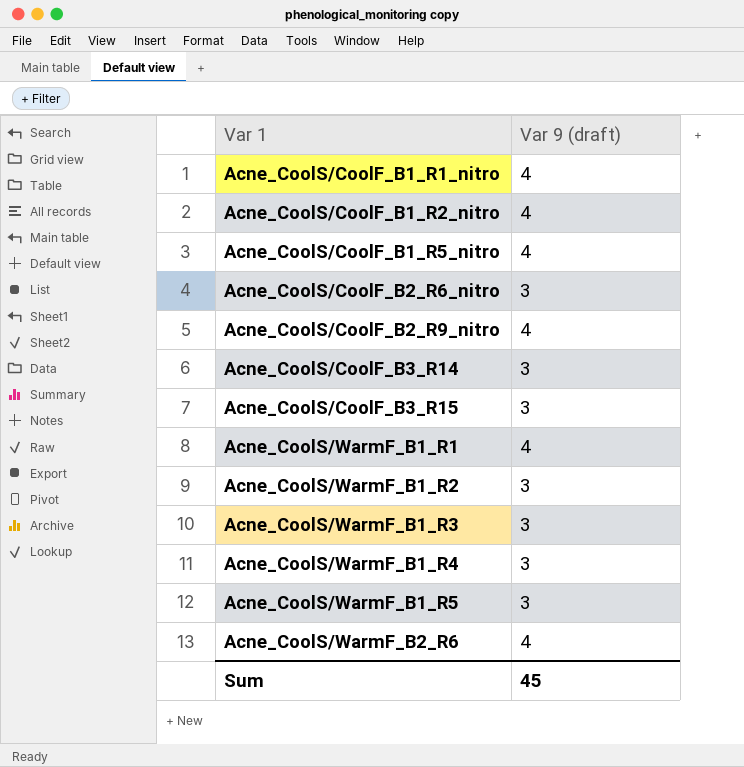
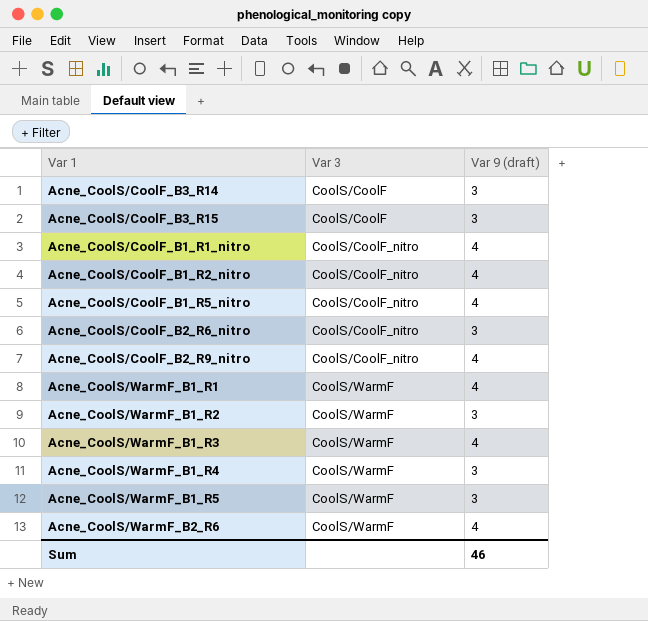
row order: Var 1 ascending -> Var 3 ascending
column Var 3 | position: none -> 2
Acne_CoolS/WarmF_B1_R3 | Var 9 (draft): 3 -> 4
Sum | Var 9 (draft): 45 -> 46

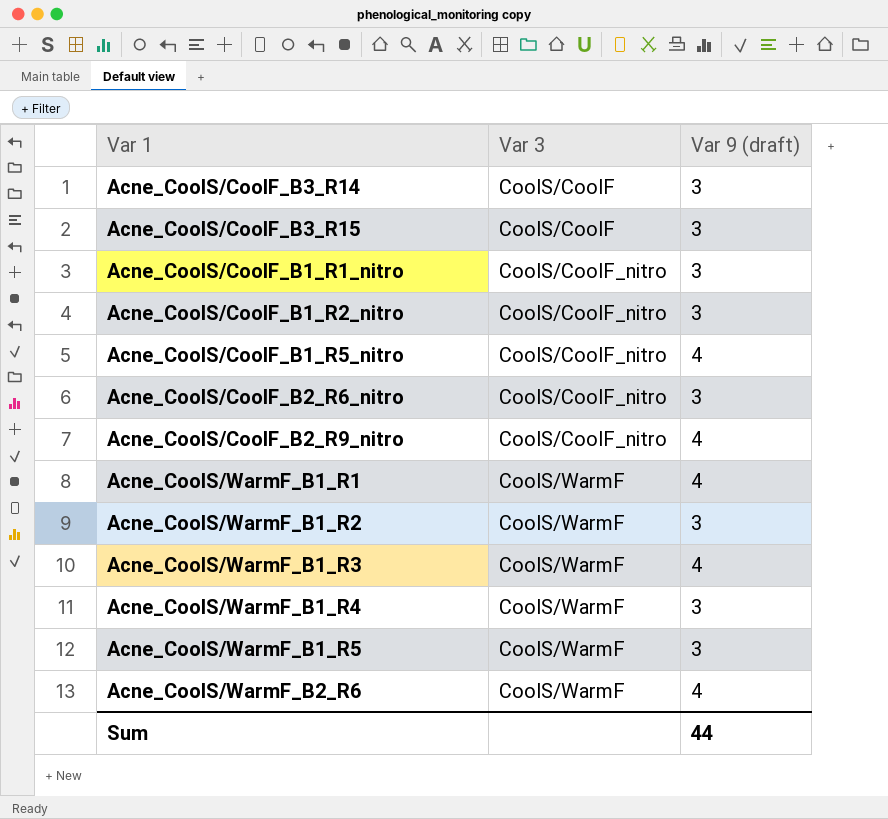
Acne_CoolS/CoolF_B1_R1_nitro | Var 9 (draft): 4 -> 3
Acne_CoolS/CoolF_B1_R2_nitro | Var 9 (draft): 4 -> 3
Sum | Var 9 (draft): 46 -> 44

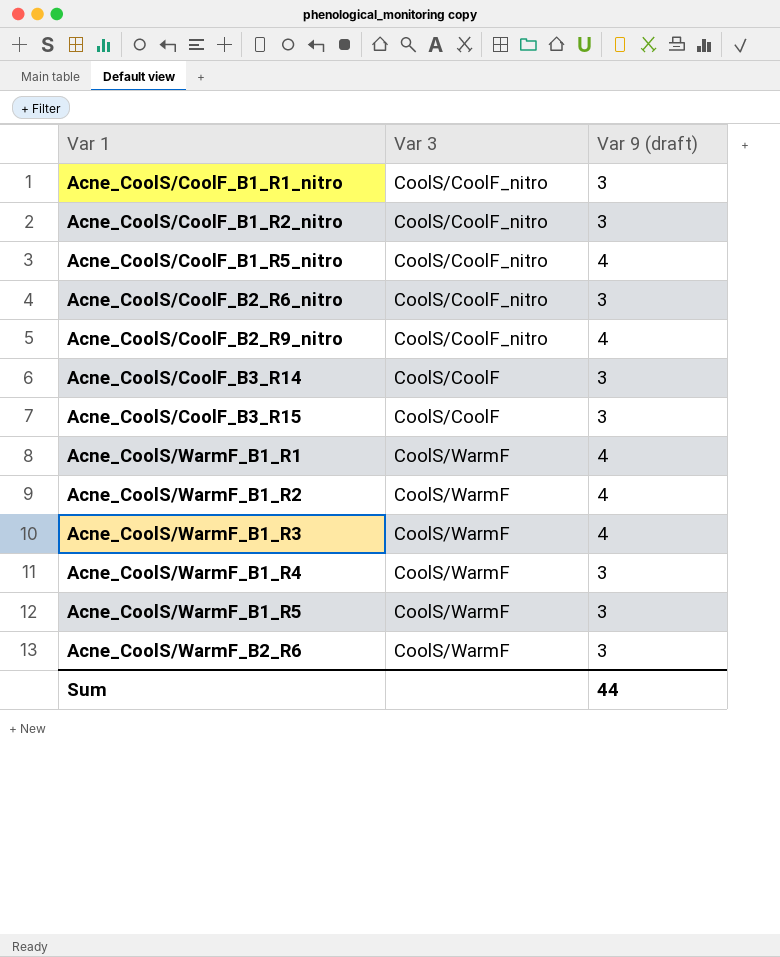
row order: Var 3 ascending -> Var 1 ascending
Acne_CoolS/WarmF_B1_R2 | Var 9 (draft): 3 -> 4
Acne_CoolS/WarmF_B2_R6 | Var 9 (draft): 4 -> 3

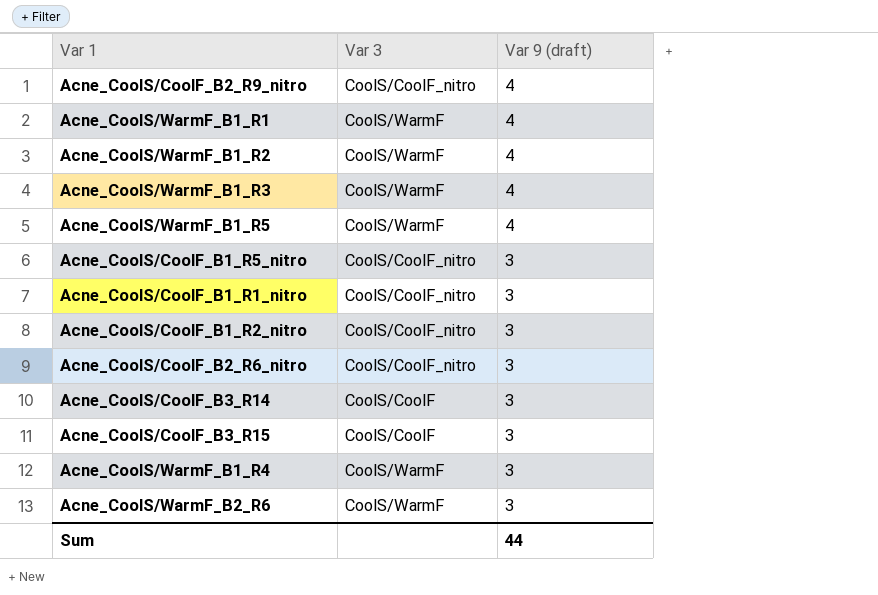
row order: Var 1 ascending -> Var 9 (draft) descending
Acne_CoolS/WarmF_B1_R5 | Var 9 (draft): 3 -> 4
Acne_CoolS/CoolF_B1_R5_nitro | Var 9 (draft): 4 -> 3

